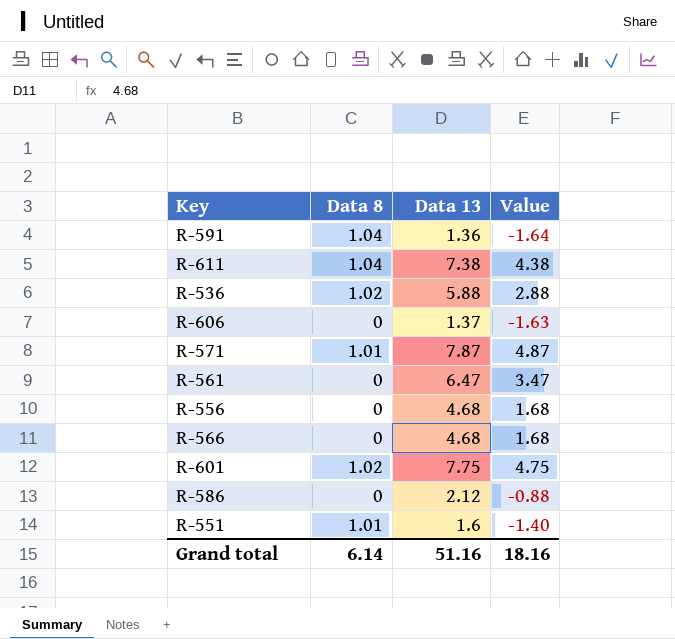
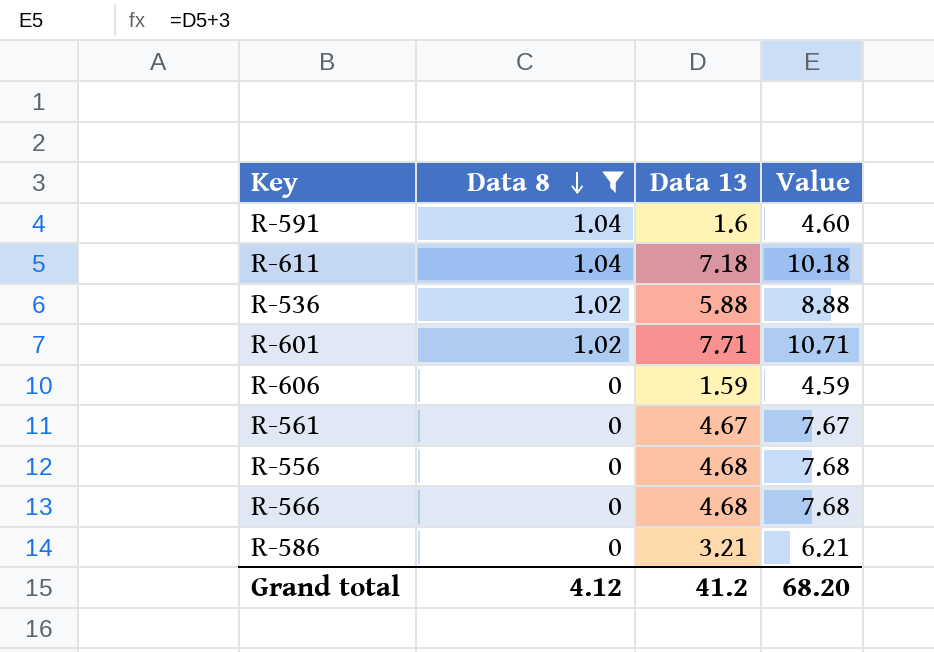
filter: none -> Data 8 != 1.01
row order: none -> Data 8 descending
column Value | formula: [Data 13] - 3 -> [Data 13] + 3
R-591 | Data 13: 1.36 -> 1.6
R-611 | Data 13: 7.38 -> 7.18
R-601 | Data 13: 7.75 -> 7.71
R-606 | Data 13: 1.37 -> 1.59
R-561 | Data 13: 6.47 -> 4.67
R-586 | Data 13: 2.12 -> 3.21
Grand total | Data 8: 6.14 -> 4.12
Grand total | Data 13: 51.16 -> 41.2
Grand total | Value: 18.16 -> 68.20

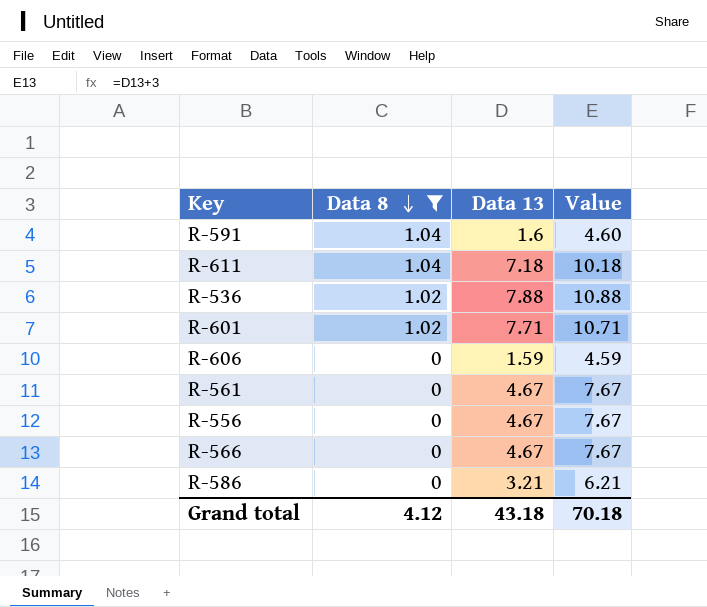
R-536 | Data 13: 5.88 -> 7.88
R-536 | Value: 8.88 -> 10.88
R-556 | Data 13: 4.68 -> 4.67
R-556 | Value: 7.68 -> 7.67
R-566 | Data 13: 4.68 -> 4.67
R-566 | Value: 7.68 -> 7.67
Grand total | Data 13: 41.2 -> 43.18
Grand total | Value: 68.20 -> 70.18

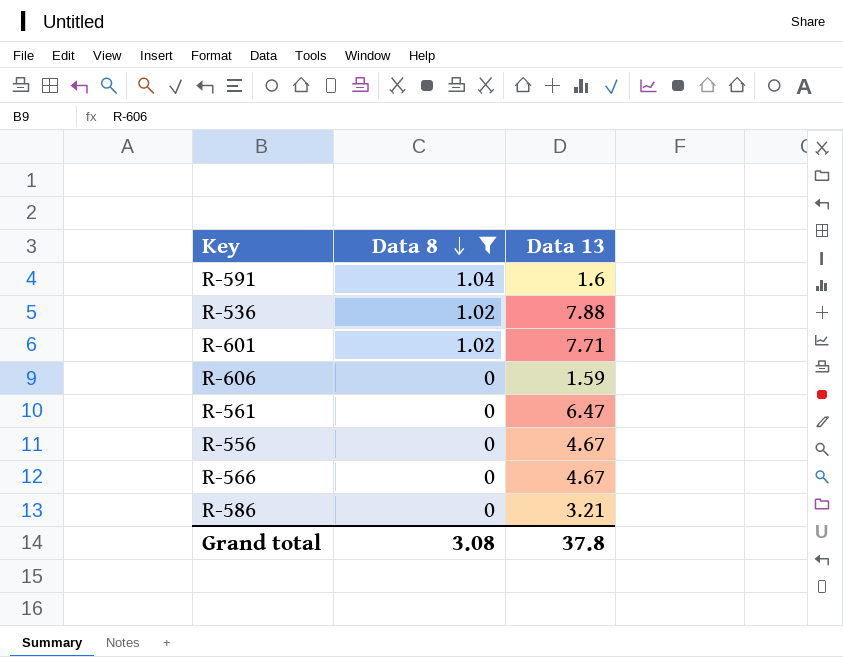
column Value | formula: [Data 13] + 3 -> none
row R-611: 1.04 | 7.18 | 10.18 -> none
R-561 | Data 13: 4.67 -> 6.47
Grand total | Data 8: 4.12 -> 3.08
Grand total | Data 13: 43.18 -> 37.8

